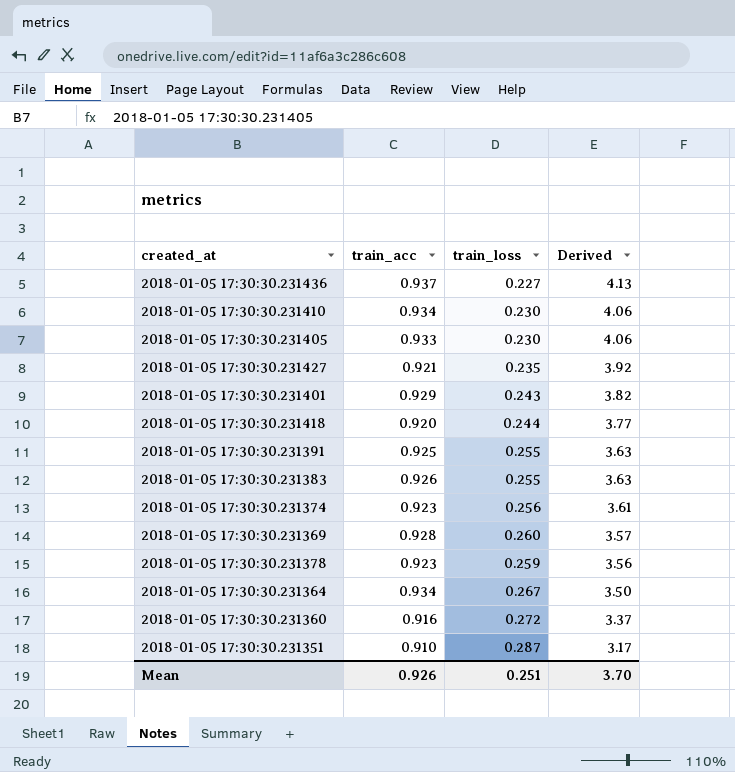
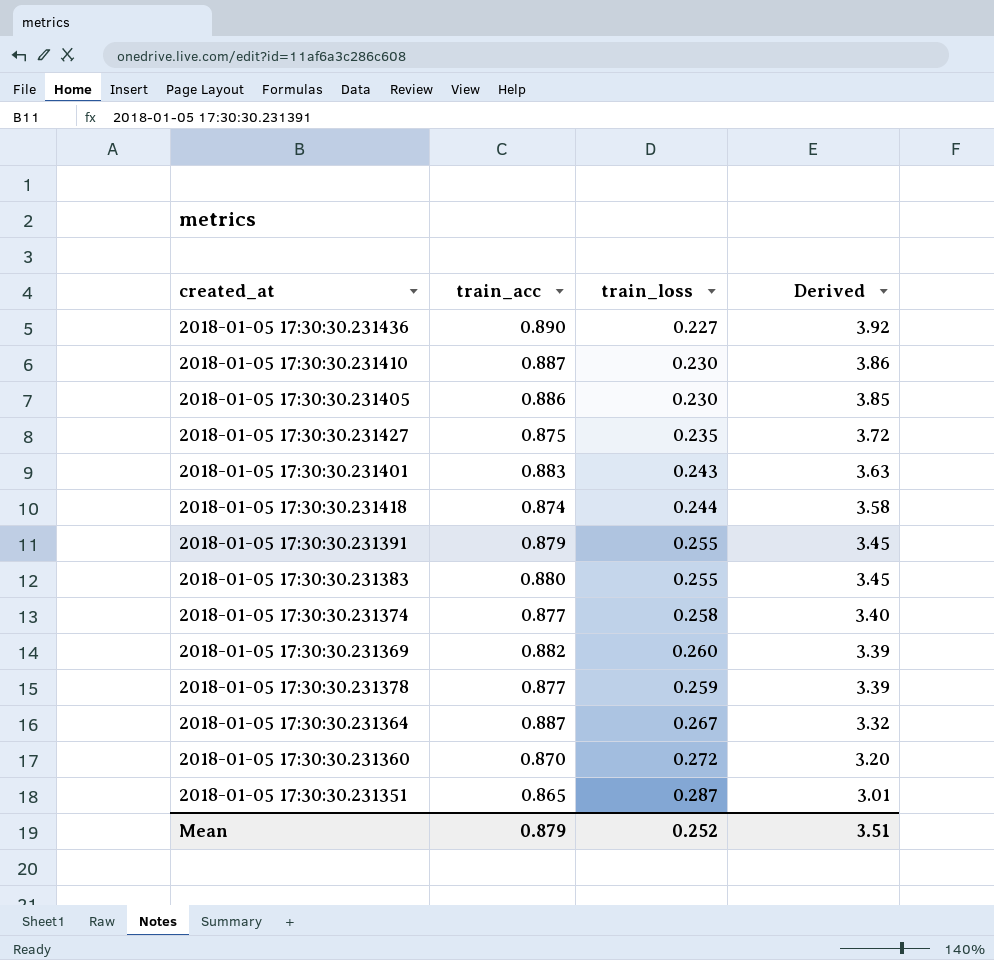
2018-01-05 17:30:30.231436 | train_acc: 0.937 -> 0.890
2018-01-05 17:30:30.231436 | Derived: 4.13 -> 3.92
2018-01-05 17:30:30.231410 | train_acc: 0.934 -> 0.887
2018-01-05 17:30:30.231410 | Derived: 4.06 -> 3.86
2018-01-05 17:30:30.231405 | train_acc: 0.933 -> 0.886
2018-01-05 17:30:30.231405 | Derived: 4.06 -> 3.85
2018-01-05 17:30:30.231427 | train_acc: 0.921 -> 0.875
2018-01-05 17:30:30.231427 | Derived: 3.92 -> 3.72
2018-01-05 17:30:30.231401 | train_acc: 0.929 -> 0.883
2018-01-05 17:30:30.231401 | Derived: 3.82 -> 3.63
2018-01-05 17:30:30.231418 | train_acc: 0.920 -> 0.874
2018-01-05 17:30:30.231418 | Derived: 3.77 -> 3.58
2018-01-05 17:30:30.231391 | train_acc: 0.925 -> 0.879
2018-01-05 17:30:30.231391 | Derived: 3.63 -> 3.45
2018-01-05 17:30:30.231383 | train_acc: 0.926 -> 0.880
2018-01-05 17:30:30.231383 | Derived: 3.63 -> 3.45
2018-01-05 17:30:30.231374 | train_acc: 0.923 -> 0.877
2018-01-05 17:30:30.231374 | train_loss: 0.256 -> 0.258
2018-01-05 17:30:30.231374 | Derived: 3.61 -> 3.40
2018-01-05 17:30:30.231369 | train_acc: 0.928 -> 0.882
2018-01-05 17:30:30.231369 | Derived: 3.57 -> 3.39
2018-01-05 17:30:30.231378 | train_acc: 0.923 -> 0.877
2018-01-05 17:30:30.231378 | Derived: 3.56 -> 3.39
2018-01-05 17:30:30.231364 | train_acc: 0.934 -> 0.887
2018-01-05 17:30:30.231364 | Derived: 3.50 -> 3.32
2018-01-05 17:30:30.231360 | train_acc: 0.916 -> 0.870
2018-01-05 17:30:30.231360 | Derived: 3.37 -> 3.20
2018-01-05 17:30:30.231351 | train_acc: 0.910 -> 0.865
2018-01-05 17:30:30.231351 | Derived: 3.17 -> 3.01
Mean | train_acc: 0.926 -> 0.879
Mean | train_loss: 0.251 -> 0.252
Mean | Derived: 3.70 -> 3.51

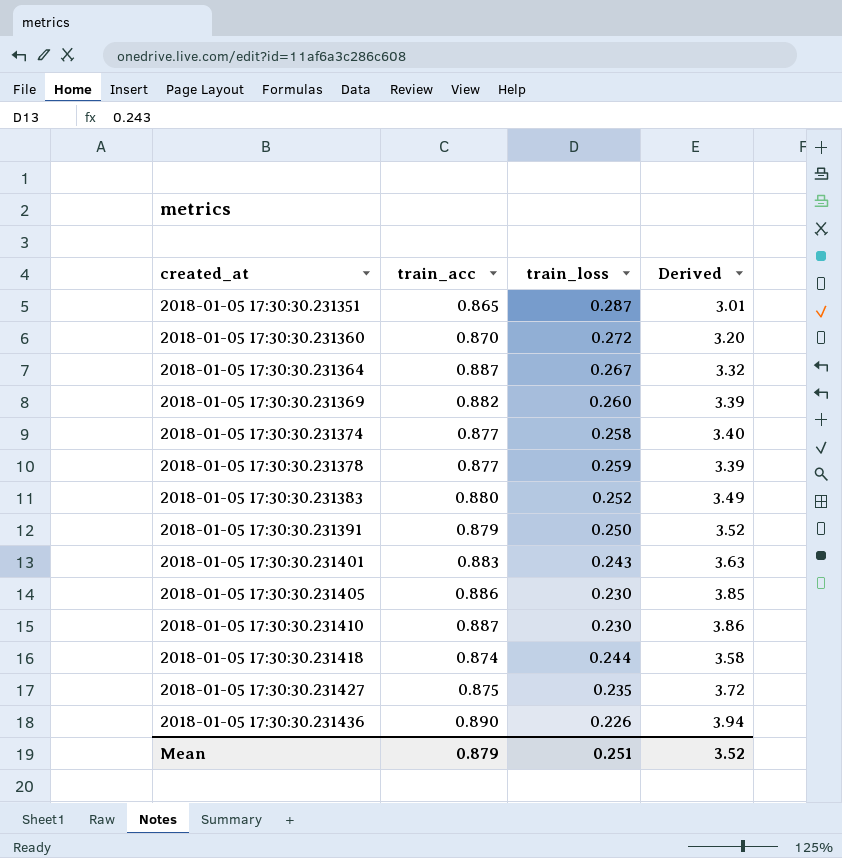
row order: Derived descending -> created_at ascending
2018-01-05 17:30:30.231383 | train_loss: 0.255 -> 0.252
2018-01-05 17:30:30.231383 | Derived: 3.45 -> 3.49
2018-01-05 17:30:30.231391 | train_loss: 0.255 -> 0.250
2018-01-05 17:30:30.231391 | Derived: 3.45 -> 3.52
2018-01-05 17:30:30.231436 | train_loss: 0.227 -> 0.226
2018-01-05 17:30:30.231436 | Derived: 3.92 -> 3.94
Mean | train_loss: 0.252 -> 0.251
Mean | Derived: 3.51 -> 3.52

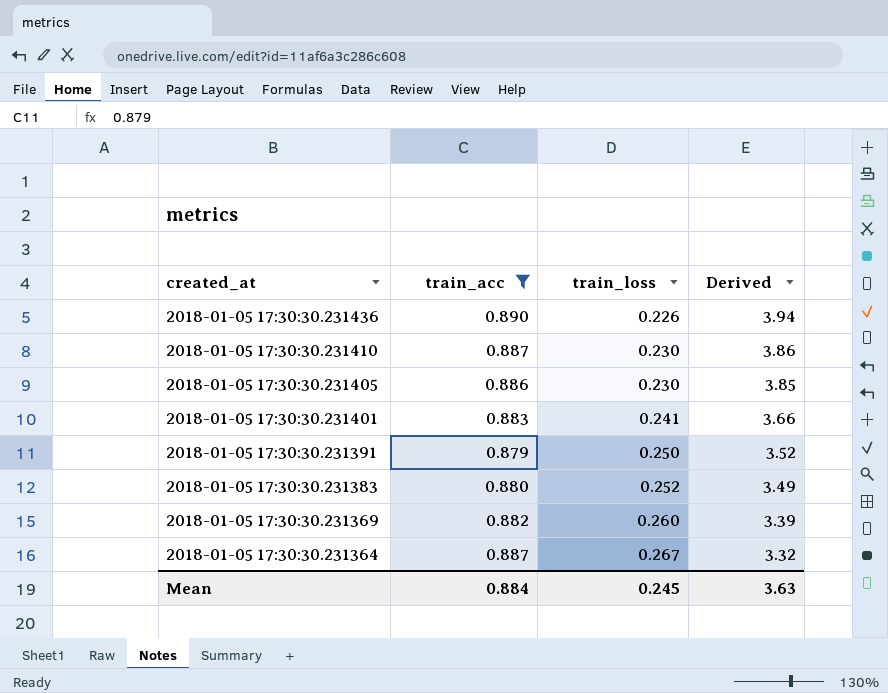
filter: none -> train_acc >= 0.879
row order: created_at ascending -> created_at descending
2018-01-05 17:30:30.231401 | train_loss: 0.243 -> 0.241
2018-01-05 17:30:30.231401 | Derived: 3.63 -> 3.66
Mean | train_acc: 0.879 -> 0.884
Mean | train_loss: 0.251 -> 0.245
Mean | Derived: 3.52 -> 3.63

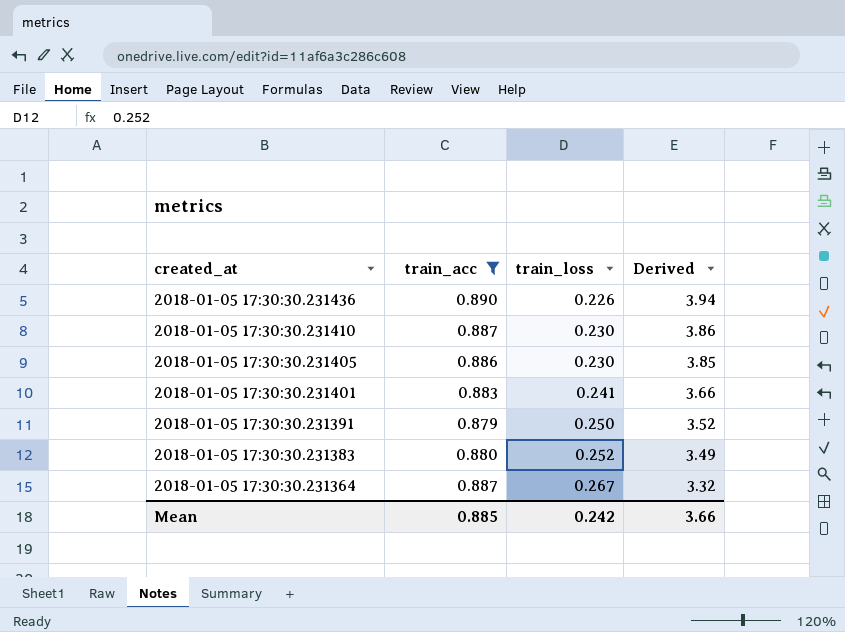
row 2018-01-05 17:30:30.231369: 0.882 | 0.260 | 3.39 -> none
Mean | train_acc: 0.884 -> 0.885
Mean | train_loss: 0.245 -> 0.242
Mean | Derived: 3.63 -> 3.66

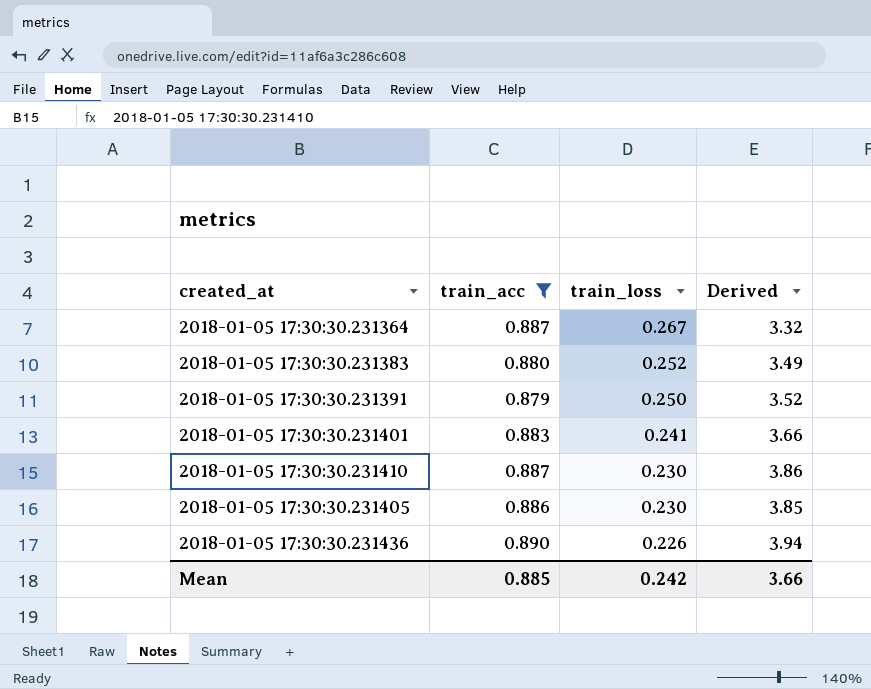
row order: created_at descending -> train_loss descending

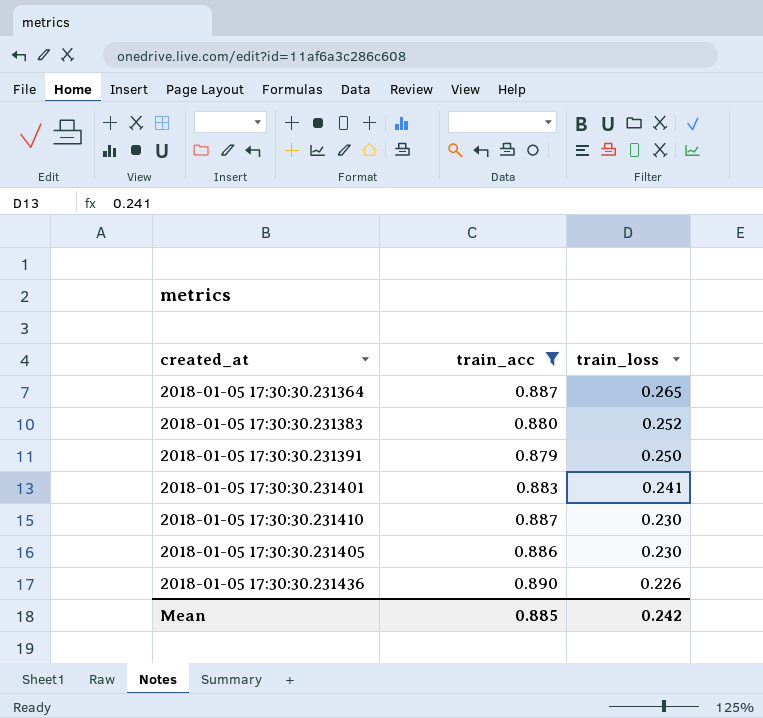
column Derived | formula: [train_acc] / [train_loss] -> none
2018-01-05 17:30:30.231364 | train_loss: 0.267 -> 0.265

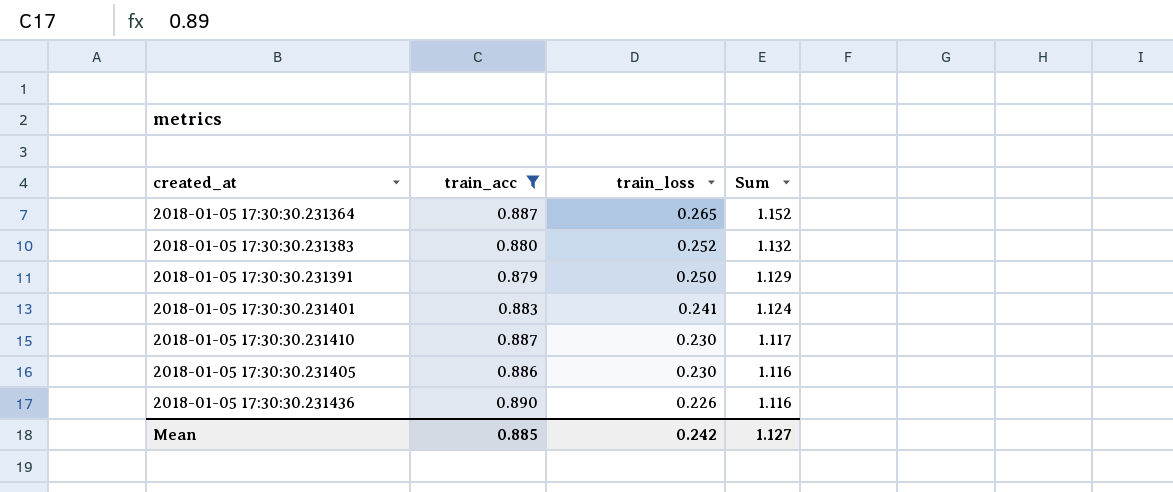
column Sum | formula: none -> [train_acc] + [train_loss]

